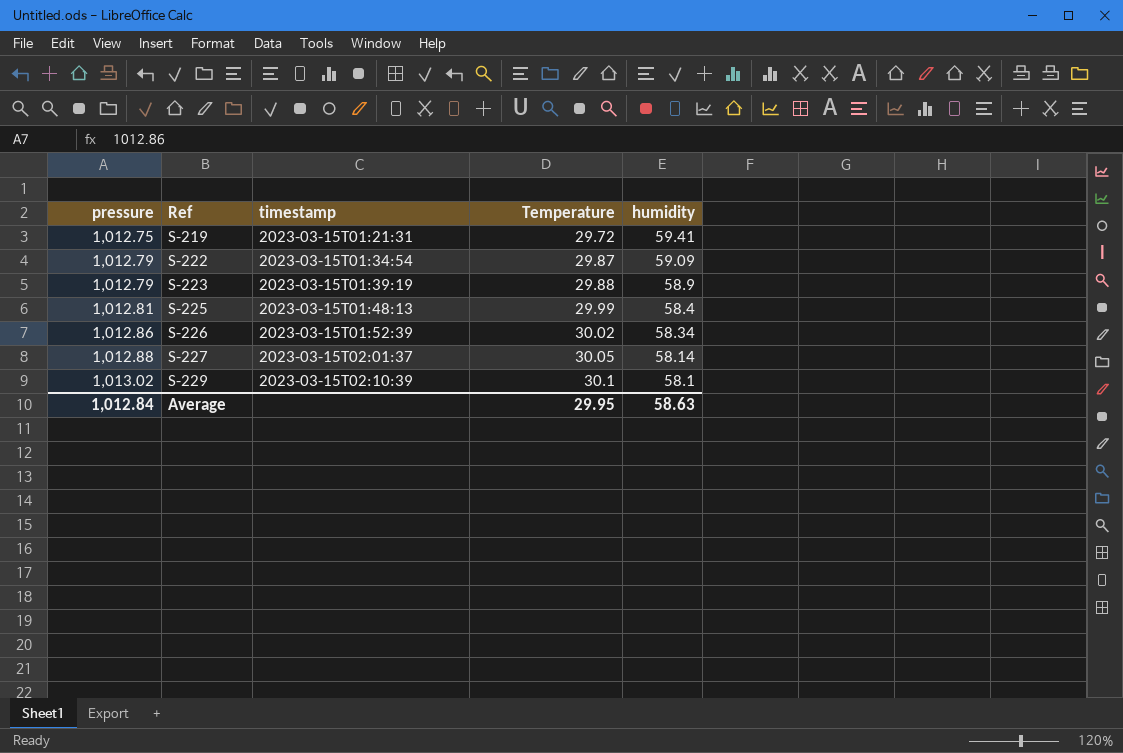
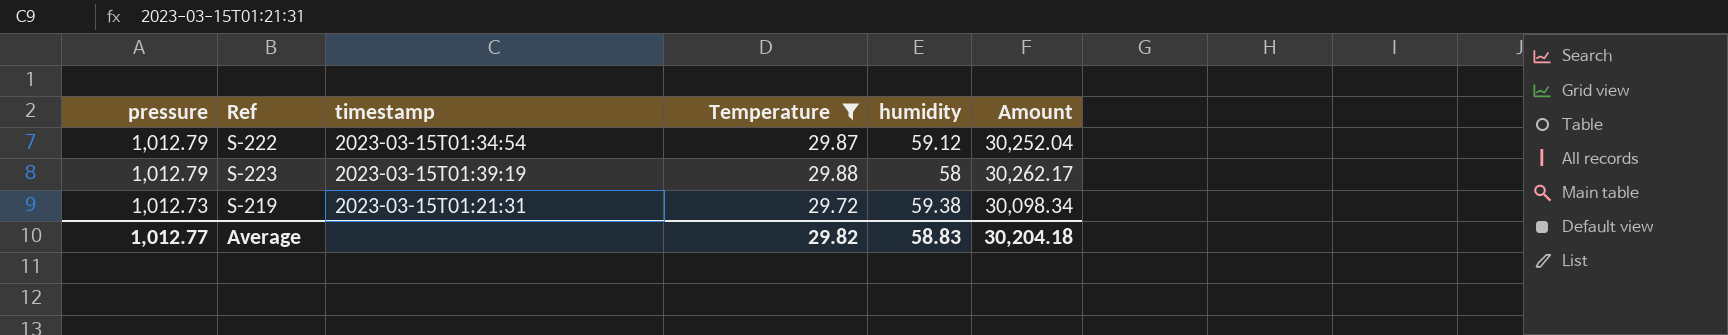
filter: none -> Temperature <= 29.88
row order: pressure ascending -> pressure descending
column Amount | formula: none -> [pressure] * [Temperature]
S-222 | humidity: 59.09 -> 59.12
S-223 | humidity: 58.9 -> 58
S-219 | pressure: 1,012.75 -> 1,012.73
S-219 | humidity: 59.41 -> 59.38
Average | pressure: 1,012.84 -> 1,012.77
Average | Temperature: 29.95 -> 29.82
Average | humidity: 58.63 -> 58.83

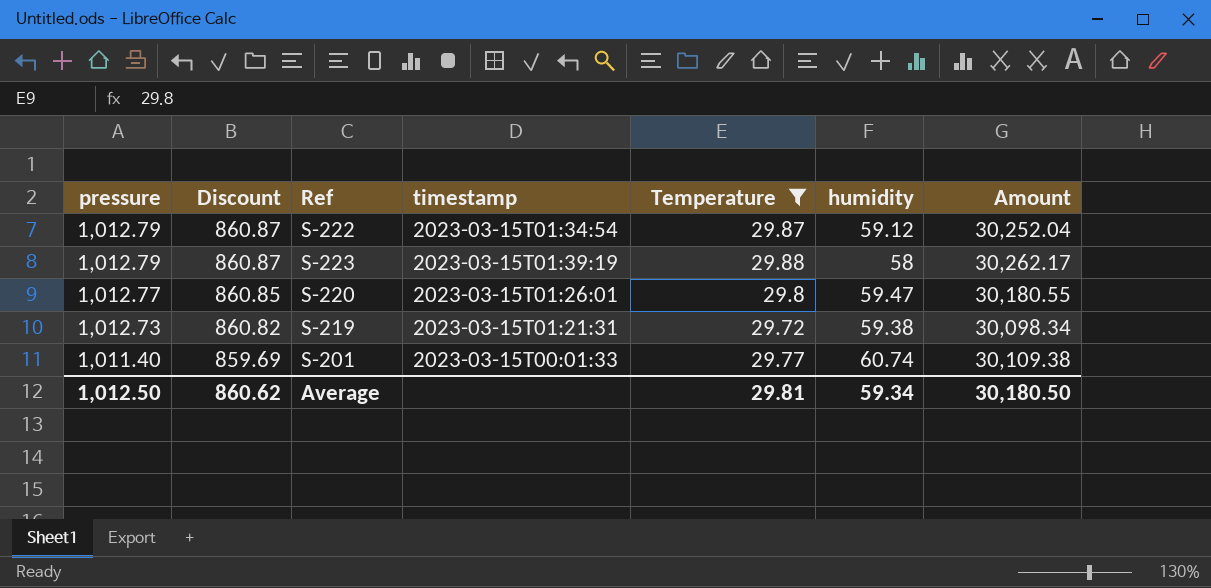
column Discount | formula: none -> [pressure] * 0.85
row S-220: none -> 1,012.77 | 860.85 | 2023-03-15T01:26:01 | 29.8 | 59.47 | 30,180.55
row S-201: none -> 1,011.40 | 859.69 | 2023-03-15T00:01:33 | 29.77 | 60.74 | 30,109.38
Average | pressure: 1,012.77 -> 1,012.50
Average | Temperature: 29.82 -> 29.81
Average | humidity: 58.83 -> 59.34
Average | Amount: 30,204.18 -> 30,180.50

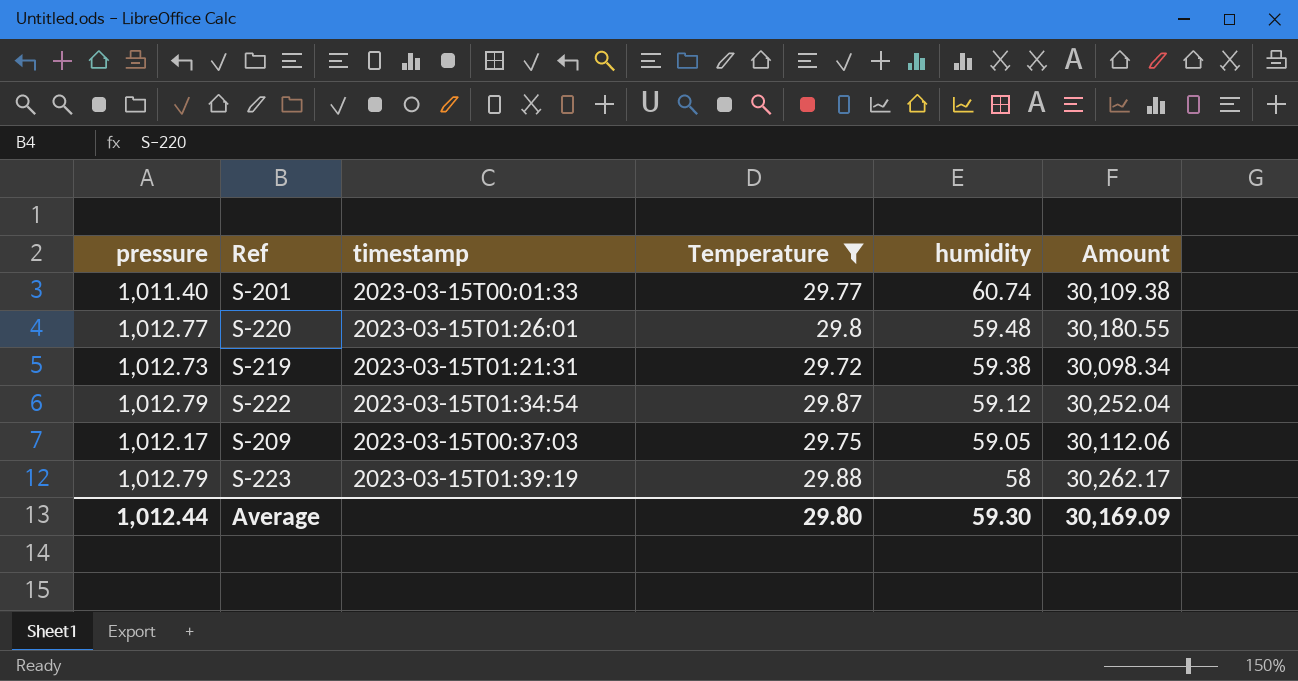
row order: pressure descending -> humidity descending
column Discount | formula: [pressure] * 0.85 -> none
S-220 | humidity: 59.47 -> 59.48
row S-209: none -> 1,012.17 | 2023-03-15T00:37:03 | 29.75 | 59.05 | 30,112.06
Average | pressure: 1,012.50 -> 1,012.44
Average | Temperature: 29.81 -> 29.80
Average | humidity: 59.34 -> 59.30
Average | Amount: 30,180.50 -> 30,169.09

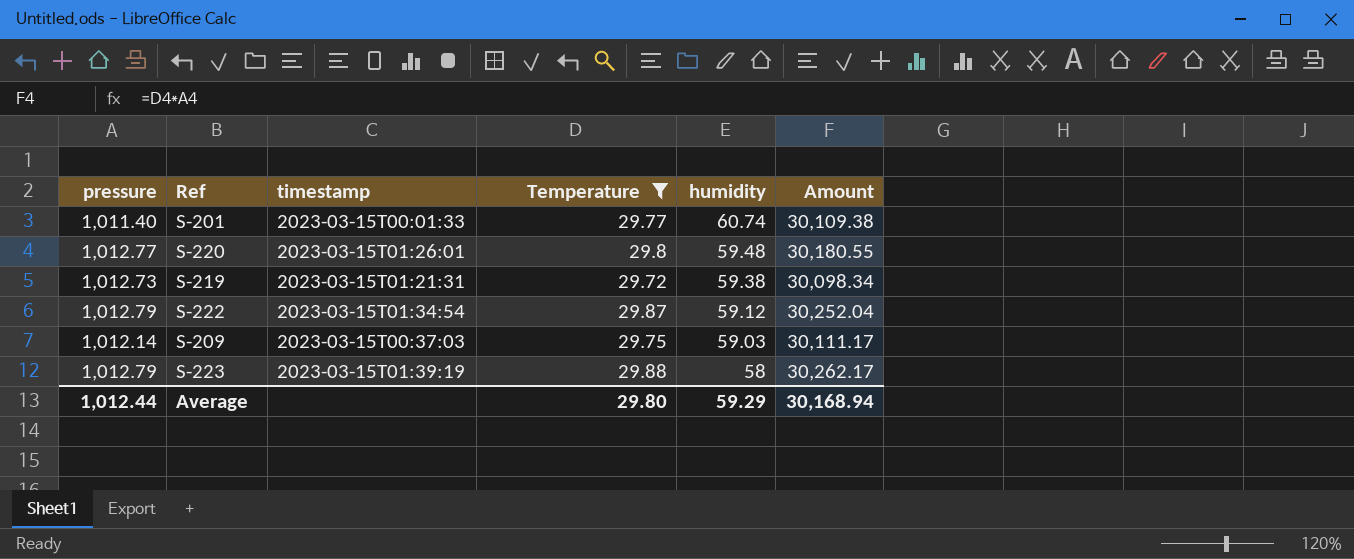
S-209 | pressure: 1,012.17 -> 1,012.14
S-209 | humidity: 59.05 -> 59.03
S-209 | Amount: 30,112.06 -> 30,111.17
Average | humidity: 59.30 -> 59.29
Average | Amount: 30,169.09 -> 30,168.94

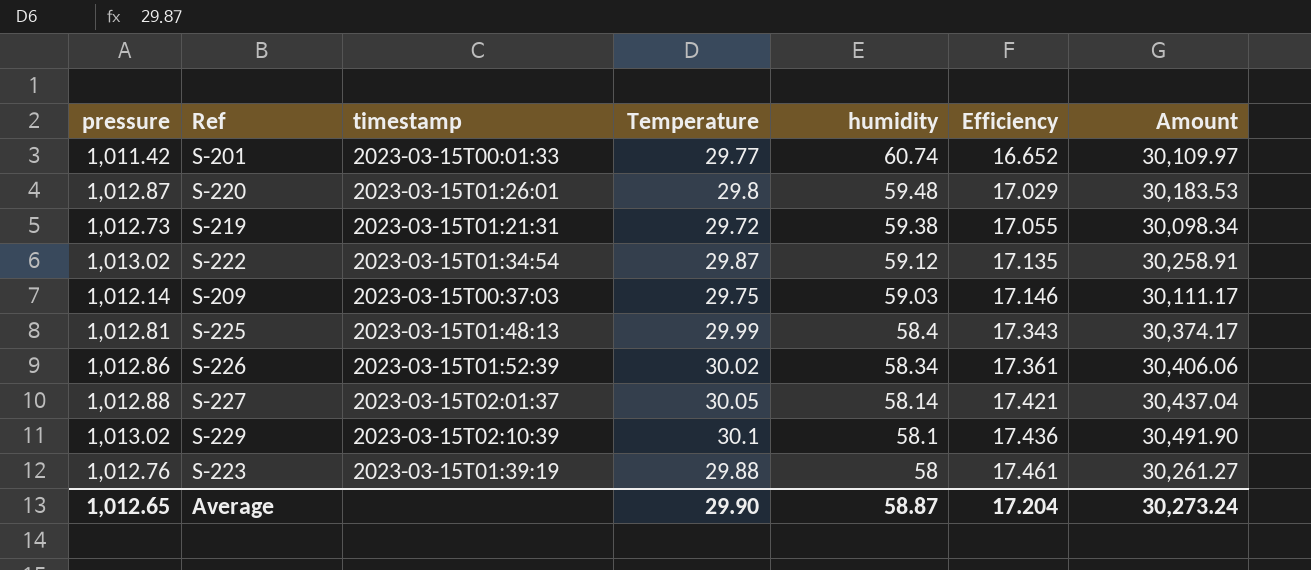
filter: Temperature <= 29.88 -> none
column Efficiency | formula: none -> [pressure] / [humidity]
S-201 | pressure: 1,011.40 -> 1,011.42
S-201 | Amount: 30,109.38 -> 30,109.97
S-220 | pressure: 1,012.77 -> 1,012.87
S-220 | Amount: 30,180.55 -> 30,183.53
S-222 | pressure: 1,012.79 -> 1,013.02
S-222 | Amount: 30,252.04 -> 30,258.91
S-223 | pressure: 1,012.79 -> 1,012.76
S-223 | Amount: 30,262.17 -> 30,261.27
Average | pressure: 1,012.44 -> 1,012.65
Average | Temperature: 29.80 -> 29.90
Average | humidity: 59.29 -> 58.87
Average | Amount: 30,168.94 -> 30,273.24

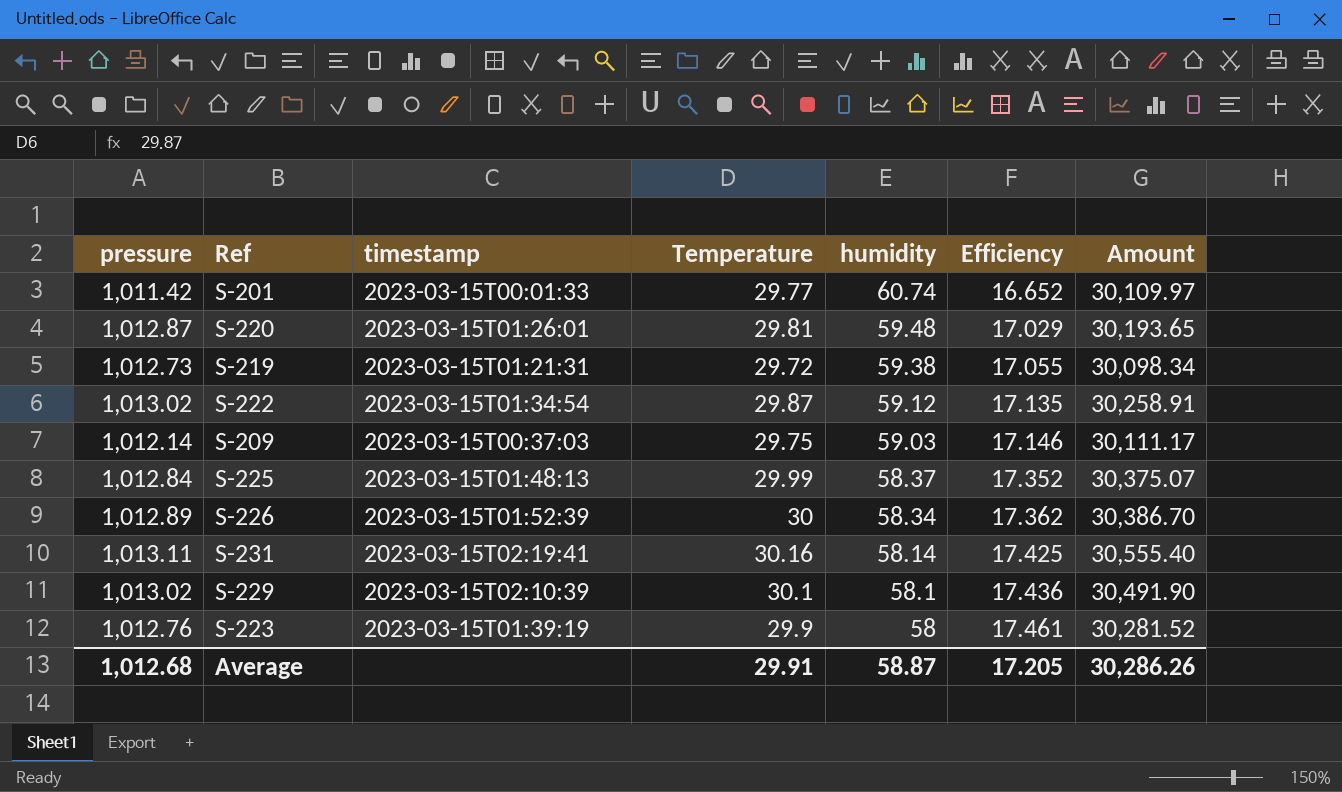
row S-227: 1,012.88 | 2023-03-15T02:01:37 | 30.05 | 58.14 | 17.421 | 30,437.04 -> none
S-220 | Temperature: 29.8 -> 29.81
S-220 | Amount: 30,183.53 -> 30,193.65
S-225 | pressure: 1,012.81 -> 1,012.84
S-225 | humidity: 58.4 -> 58.37
S-225 | Efficiency: 17.343 -> 17.352
S-225 | Amount: 30,374.17 -> 30,375.07
S-226 | pressure: 1,012.86 -> 1,012.89
S-226 | Temperature: 30.02 -> 30
S-226 | Efficiency: 17.361 -> 17.362
S-226 | Amount: 30,406.06 -> 30,386.70
row S-231: none -> 1,013.11 | 2023-03-15T02:19:41 | 30.16 | 58.14 | 17.425 | 30,555.40
S-223 | Temperature: 29.88 -> 29.9
S-223 | Amount: 30,261.27 -> 30,281.52
Average | pressure: 1,012.65 -> 1,012.68
Average | Temperature: 29.90 -> 29.91
Average | Efficiency: 17.204 -> 17.205
Average | Amount: 30,273.24 -> 30,286.26

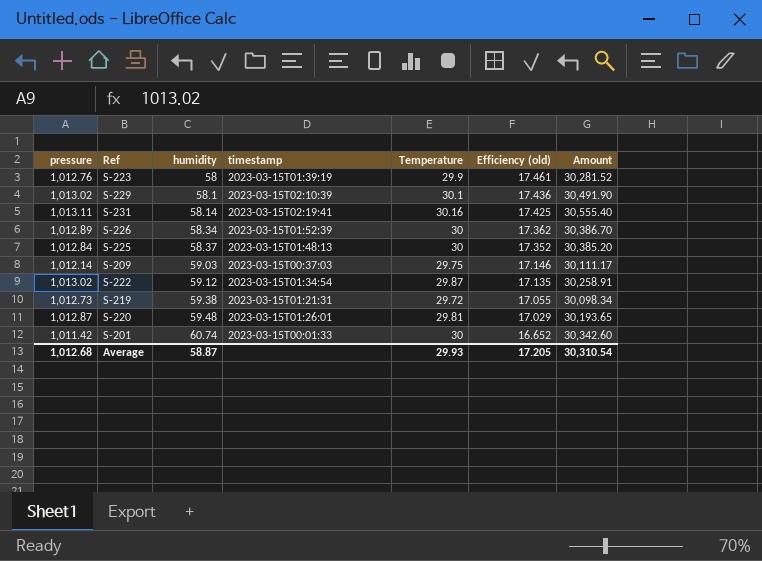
row order: humidity descending -> humidity ascending
column humidity | position: 5 -> 3
column name: Efficiency -> Efficiency (old)
S-225 | Temperature: 29.99 -> 30
S-225 | Amount: 30,375.07 -> 30,385.20
S-201 | Temperature: 29.77 -> 30
S-201 | Amount: 30,109.97 -> 30,342.60
Average | Temperature: 29.91 -> 29.93
Average | Amount: 30,286.26 -> 30,310.54

